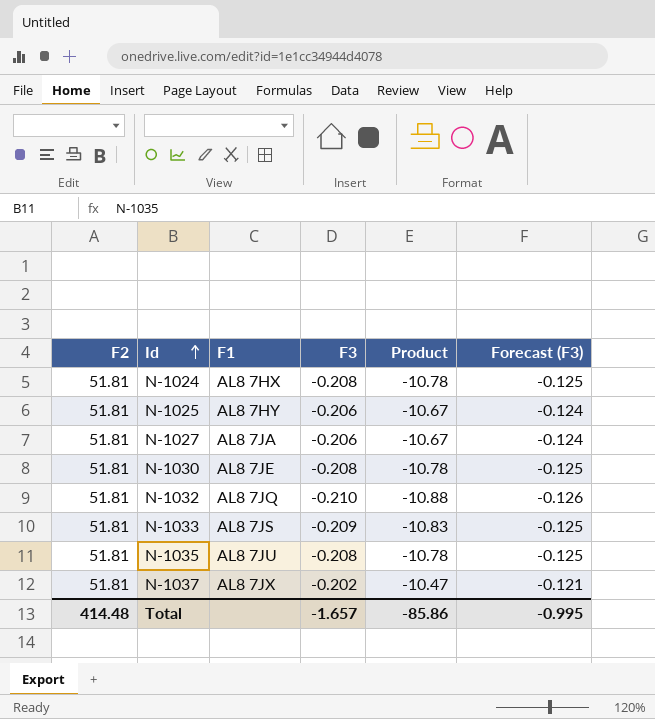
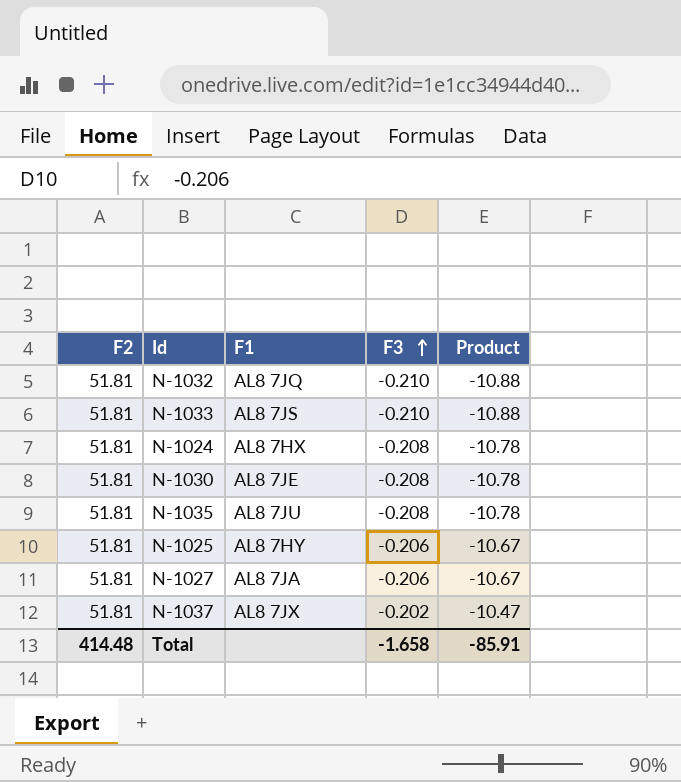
row order: Id ascending -> F3 ascending
column Forecast (F3) | formula: [F3] * 0.6 -> none
N-1033 | F3: -0.209 -> -0.210
N-1033 | Product: -10.83 -> -10.88
Total | F3: -1.657 -> -1.658
Total | Product: -85.86 -> -85.91

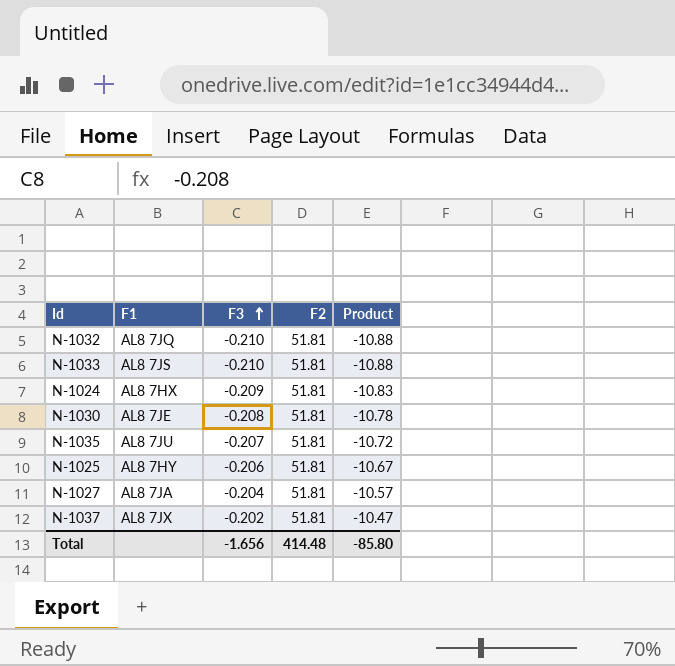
column F2 | position: 1 -> 4
N-1024 | F3: -0.208 -> -0.209
N-1024 | Product: -10.78 -> -10.83
N-1035 | F3: -0.208 -> -0.207
N-1035 | Product: -10.78 -> -10.72
N-1027 | F3: -0.206 -> -0.204
N-1027 | Product: -10.67 -> -10.57
Total | F3: -1.658 -> -1.656
Total | Product: -85.91 -> -85.80

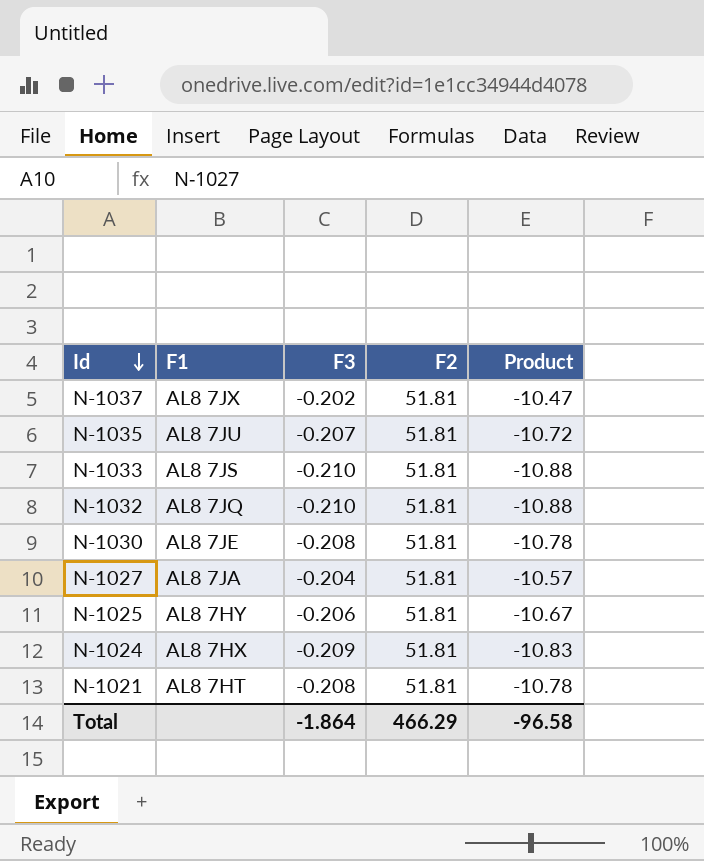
row order: F3 ascending -> Id descending
row N-1021: none -> AL8 7HT | -0.208 | 51.81 | -10.78
Total | F3: -1.656 -> -1.864
Total | F2: 414.48 -> 466.29
Total | Product: -85.80 -> -96.58

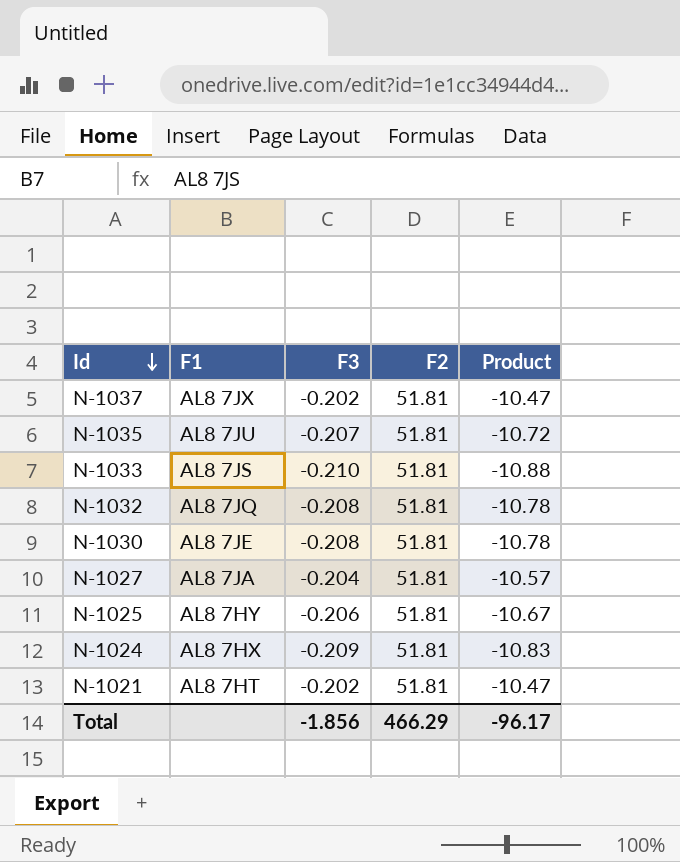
N-1032 | F3: -0.210 -> -0.208
N-1032 | Product: -10.88 -> -10.78
N-1021 | F3: -0.208 -> -0.202
N-1021 | Product: -10.78 -> -10.47
Total | F3: -1.864 -> -1.856
Total | Product: -96.58 -> -96.17

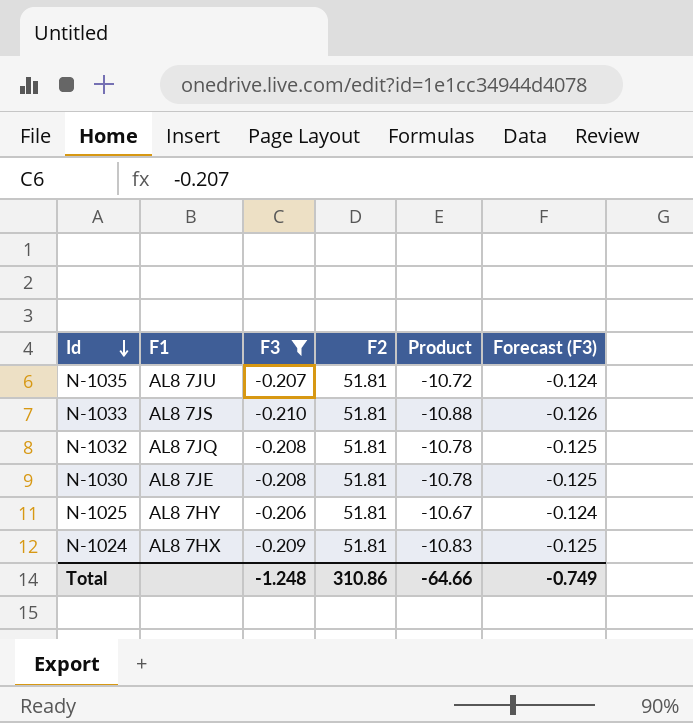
filter: none -> F3 <= -0.206
column Forecast (F3) | formula: none -> [F3] * 0.6
Total | F3: -1.856 -> -1.248
Total | F2: 466.29 -> 310.86
Total | Product: -96.17 -> -64.66

